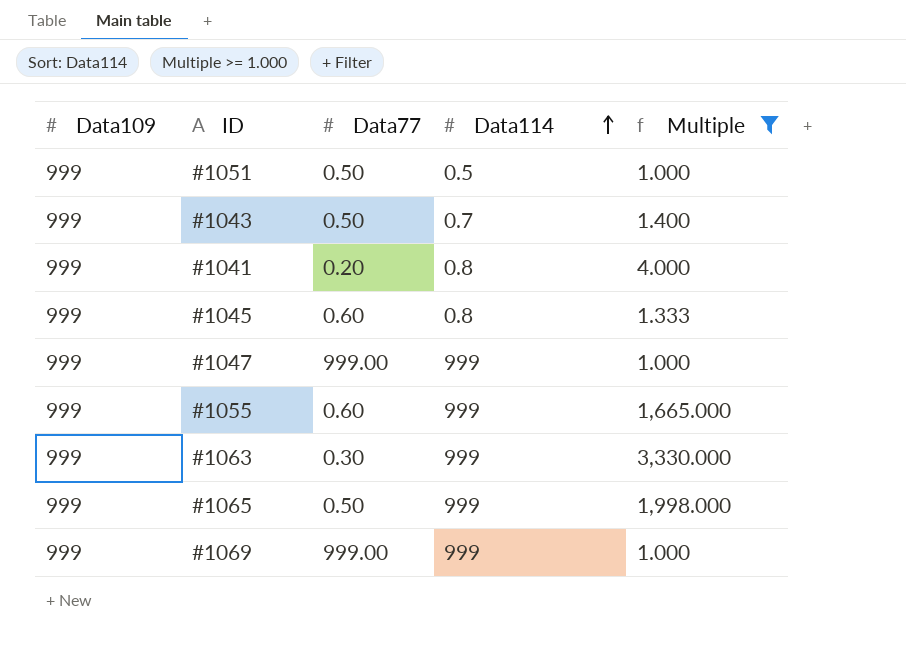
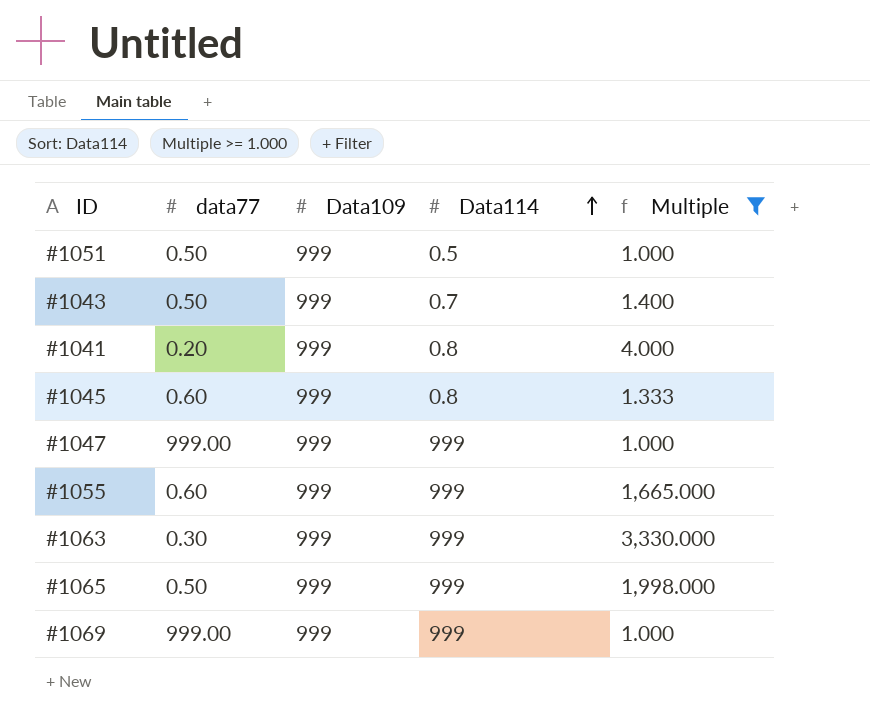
column name: Data77 -> data77
column Data109 | position: 1 -> 3

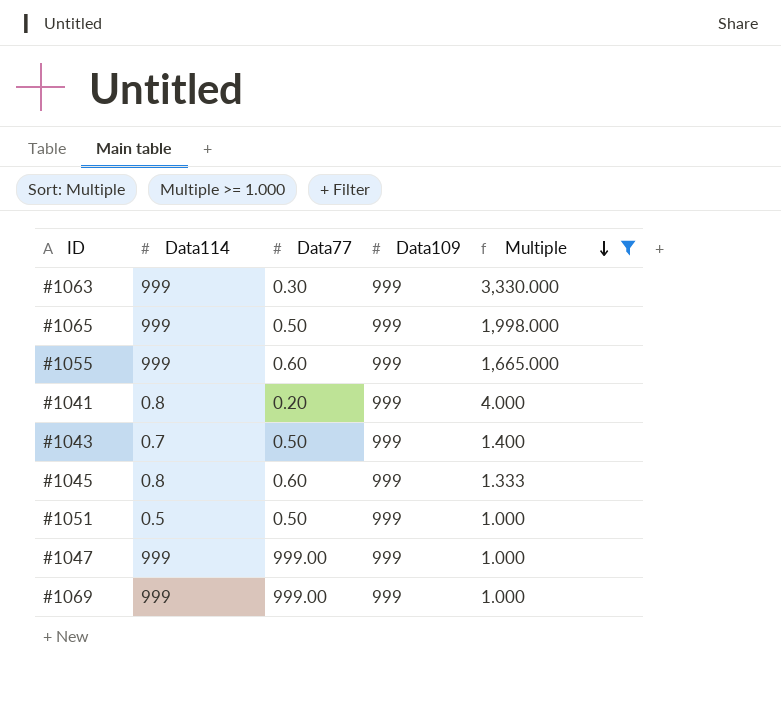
row order: Data114 ascending -> Multiple descending
column Data114 | position: 4 -> 2
column name: data77 -> Data77

